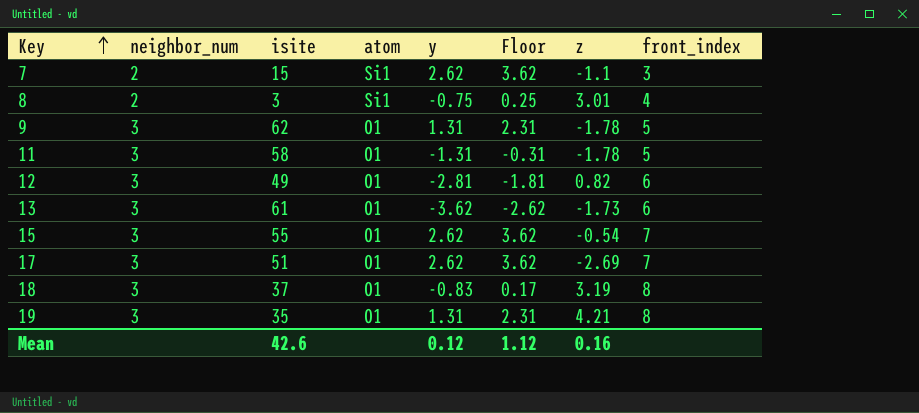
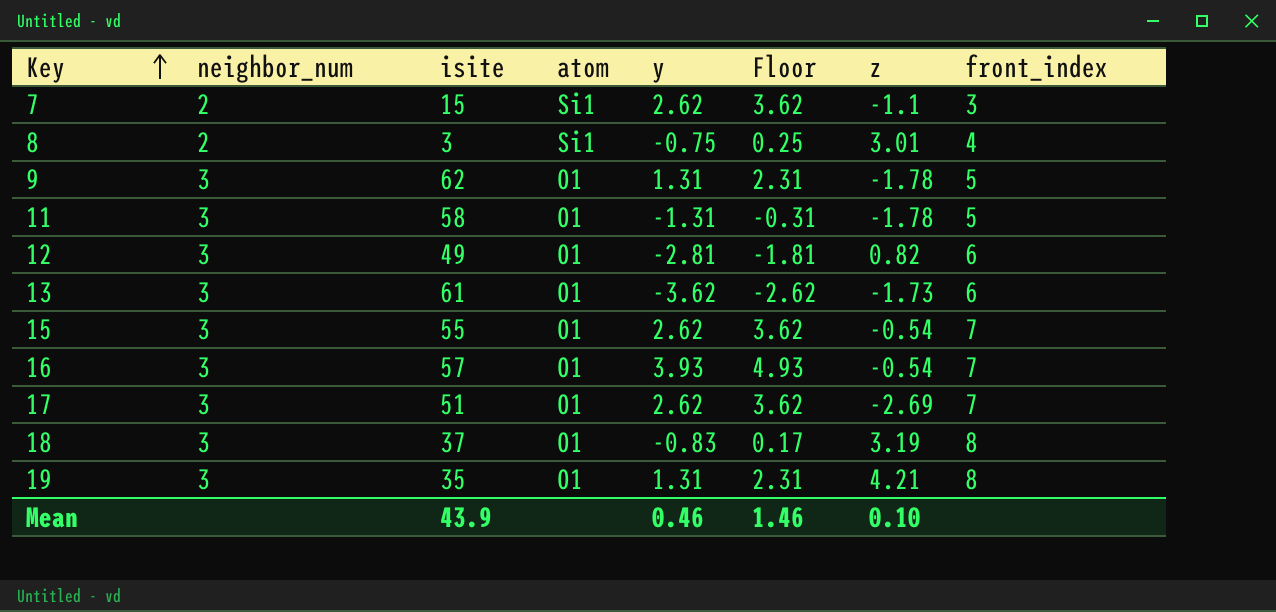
row 16: none -> 3 | 57 | O1 | 3.93 | 4.93 | -0.54 | 7
Mean | isite: 42.6 -> 43.9
Mean | y: 0.12 -> 0.46
Mean | Floor: 1.12 -> 1.46
Mean | z: 0.16 -> 0.10

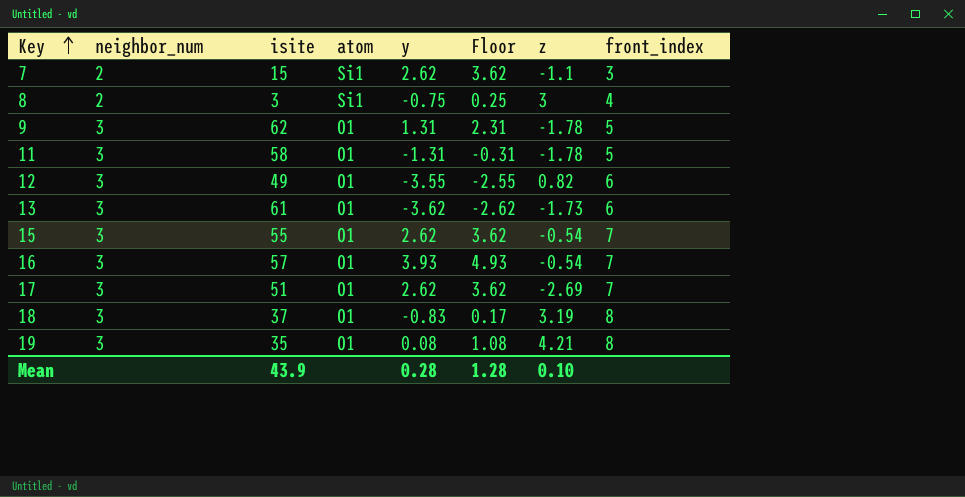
8 | z: 3.01 -> 3
12 | y: -2.81 -> -3.55
12 | Floor: -1.81 -> -2.55
19 | y: 1.31 -> 0.08
19 | Floor: 2.31 -> 1.08
Mean | y: 0.46 -> 0.28
Mean | Floor: 1.46 -> 1.28

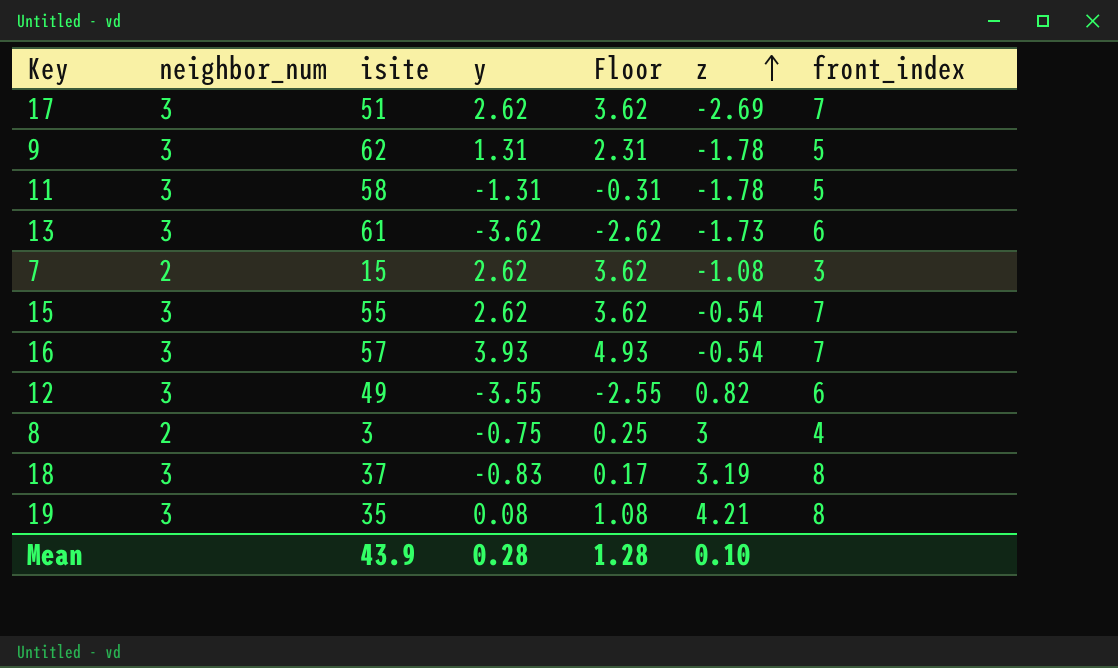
row order: Key ascending -> z ascending
column atom | position: 4 -> none
7 | z: -1.1 -> -1.08

